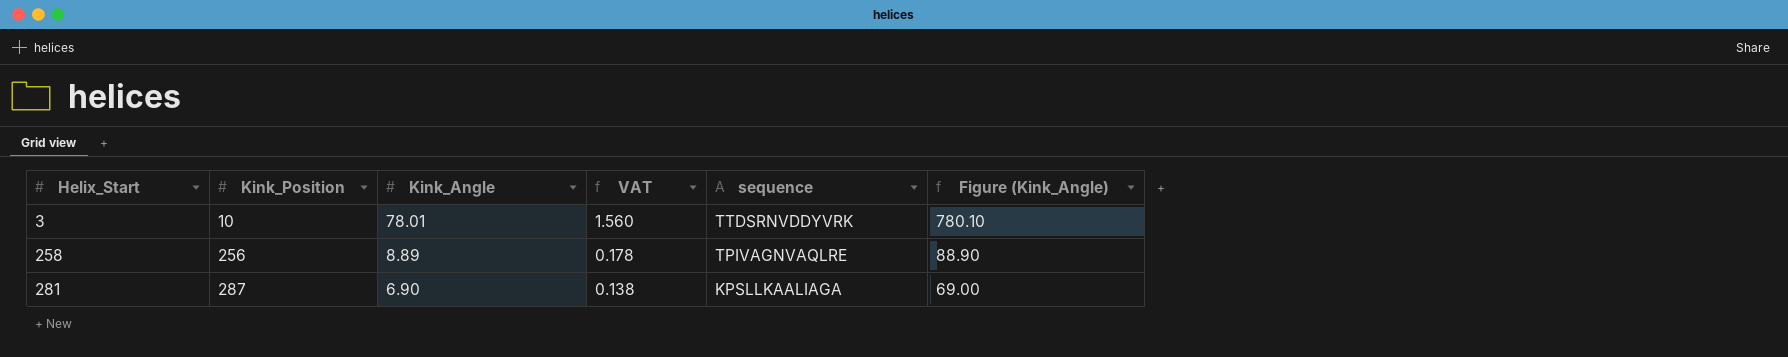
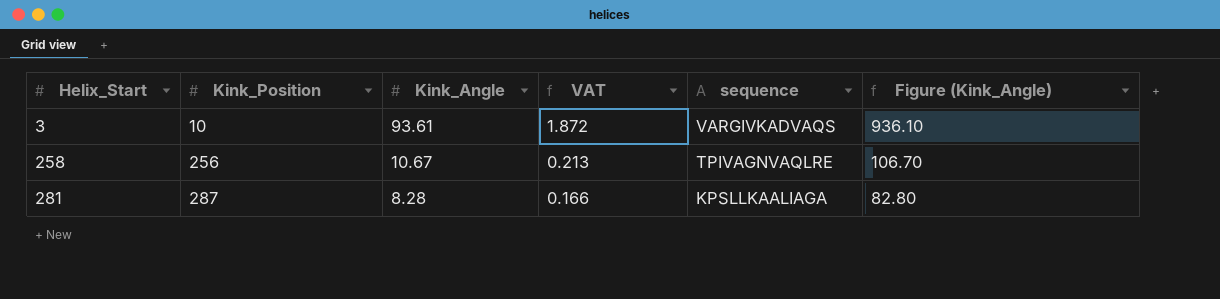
3 | Kink_Angle: 78.01 -> 93.61
3 | VAT: 1.560 -> 1.872
3 | sequence: TTDSRNVDDYVRK -> VARGIVKADVAQS
3 | Figure (Kink_Angle): 780.10 -> 936.10
258 | Kink_Angle: 8.89 -> 10.67
258 | VAT: 0.178 -> 0.213
258 | Figure (Kink_Angle): 88.90 -> 106.70
281 | Kink_Angle: 6.90 -> 8.28
281 | VAT: 0.138 -> 0.166
281 | Figure (Kink_Angle): 69.00 -> 82.80

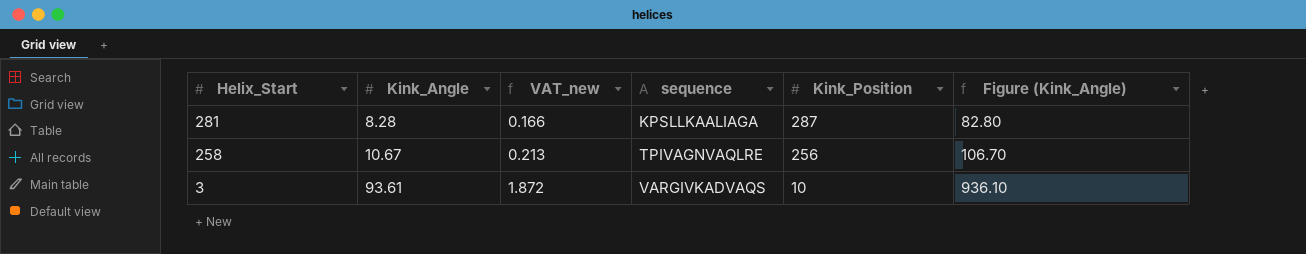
row order: Helix_Start ascending -> Helix_Start descending
column name: VAT -> VAT_new
column Kink_Position | position: 2 -> 5

